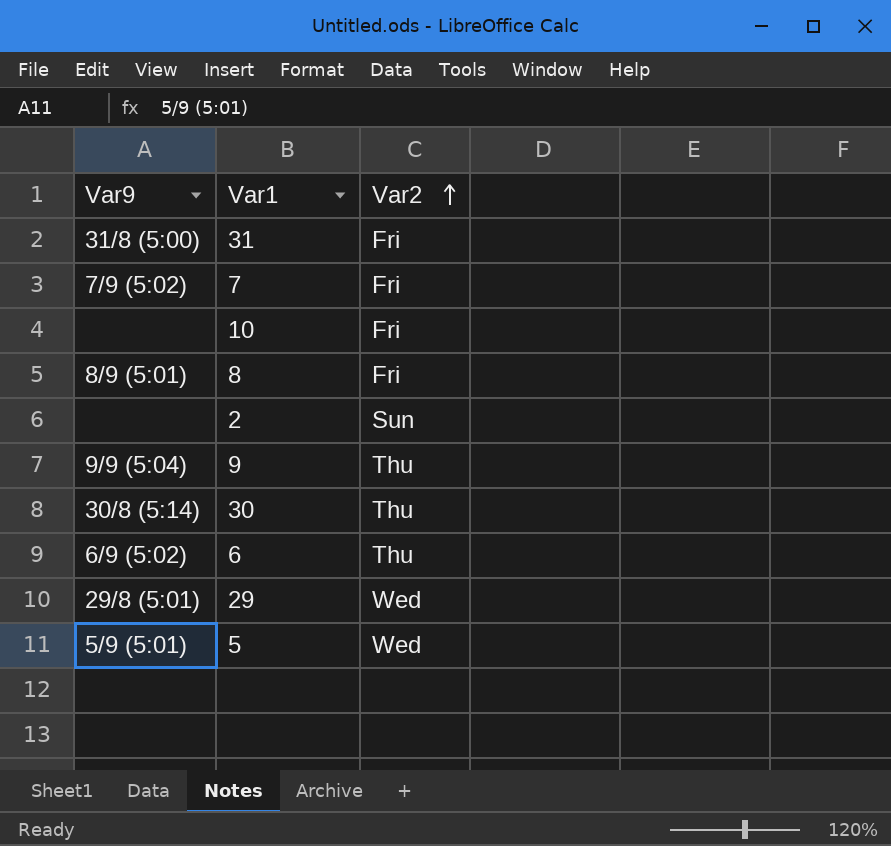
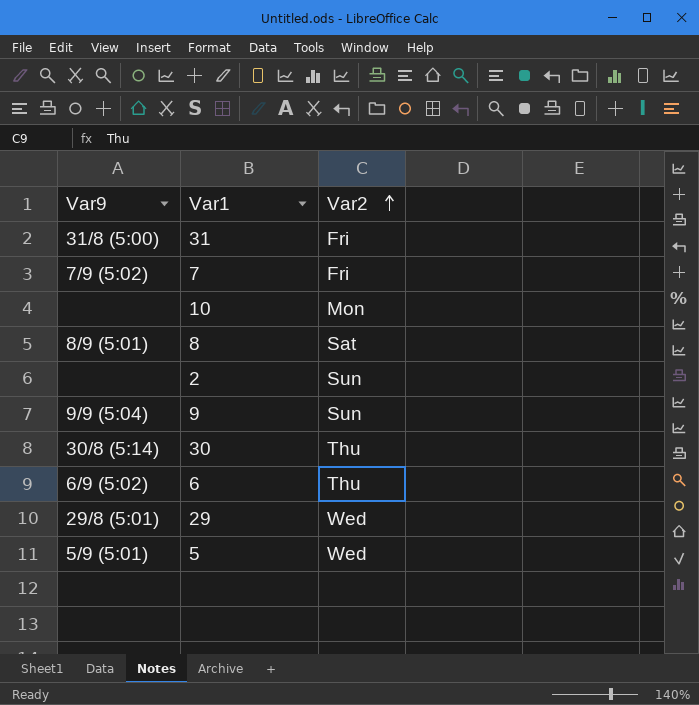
10 | Var2: Fri -> Mon
8 | Var2: Fri -> Sat
9 | Var2: Thu -> Sun

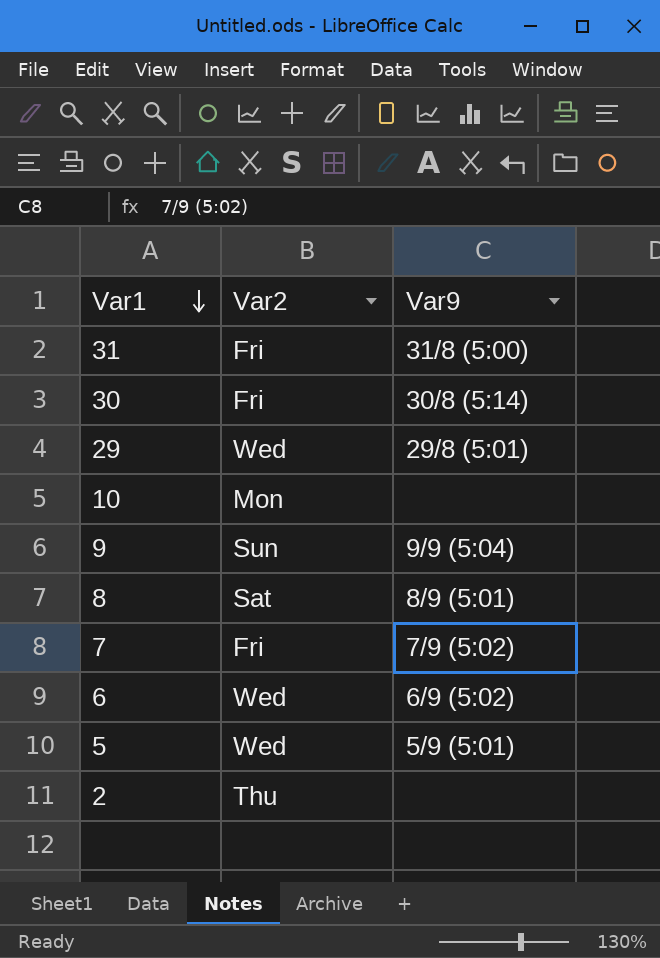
row order: Var2 ascending -> Var1 descending
column Var9 | position: 1 -> 3
30 | Var2: Thu -> Fri
6 | Var2: Thu -> Wed
2 | Var2: Sun -> Thu

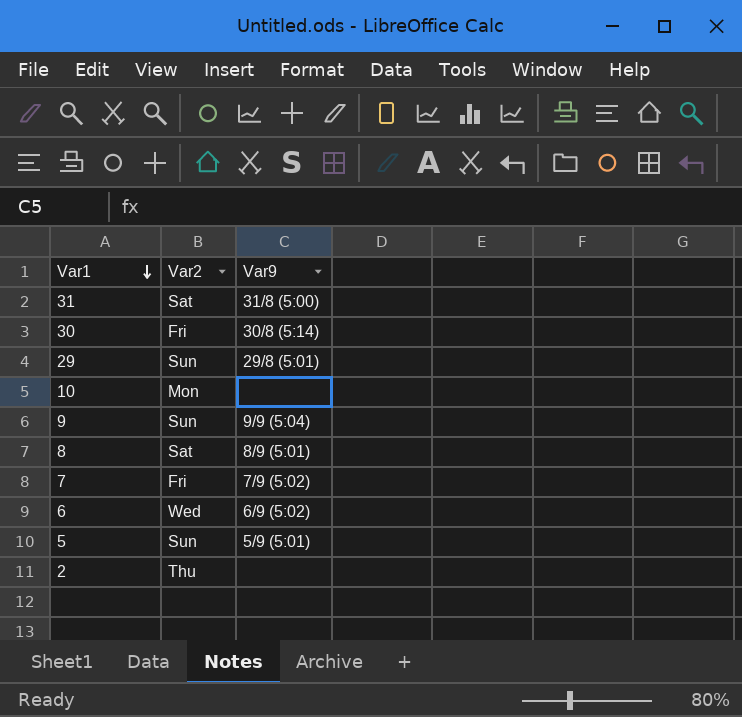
31 | Var2: Fri -> Sat
29 | Var2: Wed -> Sun
5 | Var2: Wed -> Sun

